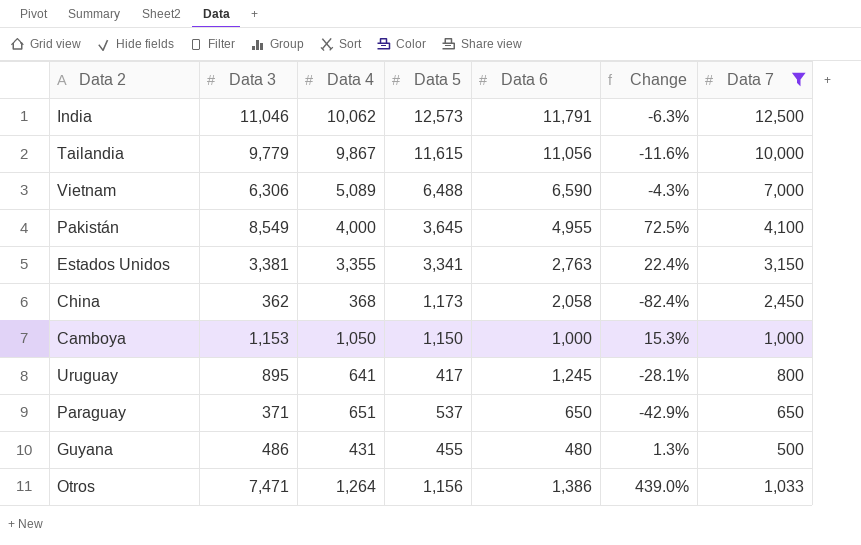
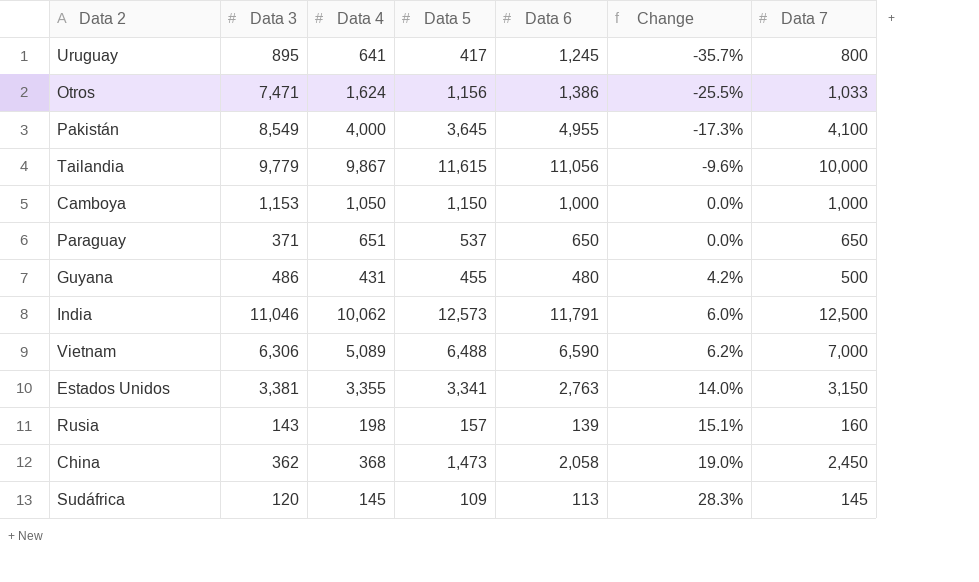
filter: Data 7 >= 500 -> none
row order: none -> Change ascending
column Change | formula: ([Data 3] - [Data 6]) / [Data 6] -> ([Data 7] - [Data 6]) / [Data 6]
Otros | Data 4: 1,264 -> 1,624
China | Data 5: 1,173 -> 1,473

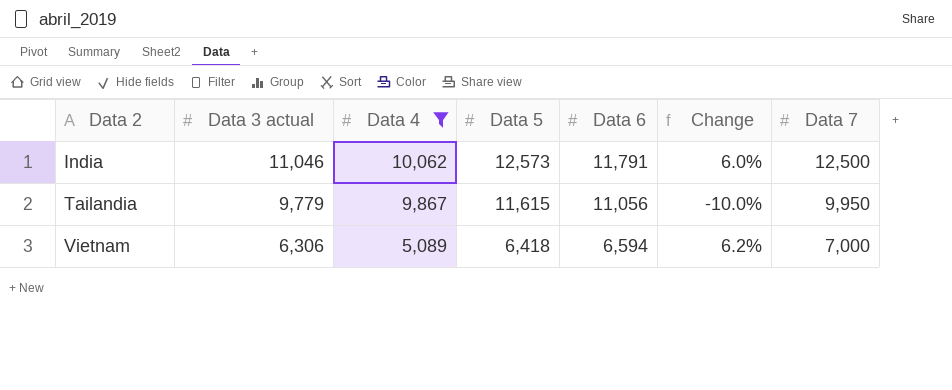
filter: none -> Data 4 >= 5,089
row order: Change ascending -> Data 2 ascending
column name: Data 3 -> Data 3 actual
Tailandia | Change: -9.6% -> -10.0%
Tailandia | Data 7: 10,000 -> 9,950
Vietnam | Data 5: 6,488 -> 6,418
Vietnam | Data 6: 6,590 -> 6,594

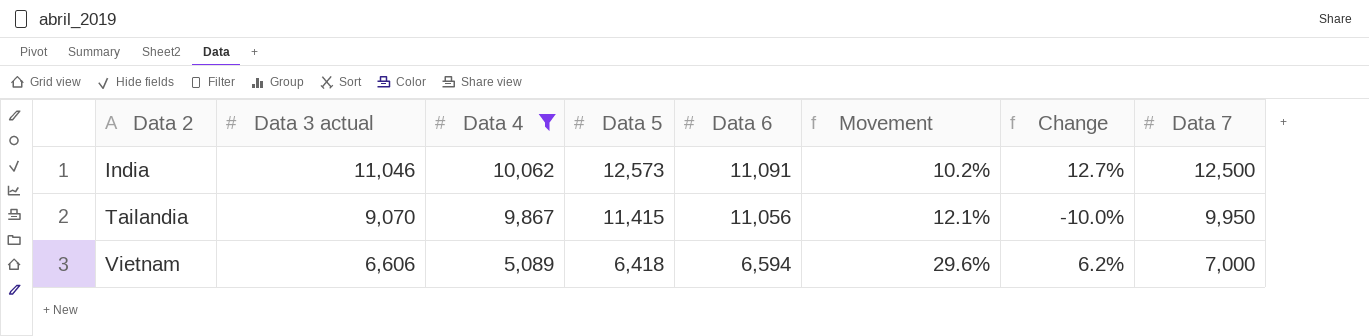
column Movement | formula: none -> ([Data 6] - [Data 4]) / [Data 4]
India | Data 6: 11,791 -> 11,091
India | Change: 6.0% -> 12.7%
Tailandia | Data 3 actual: 9,779 -> 9,070
Tailandia | Data 5: 11,615 -> 11,415
Vietnam | Data 3 actual: 6,306 -> 6,606

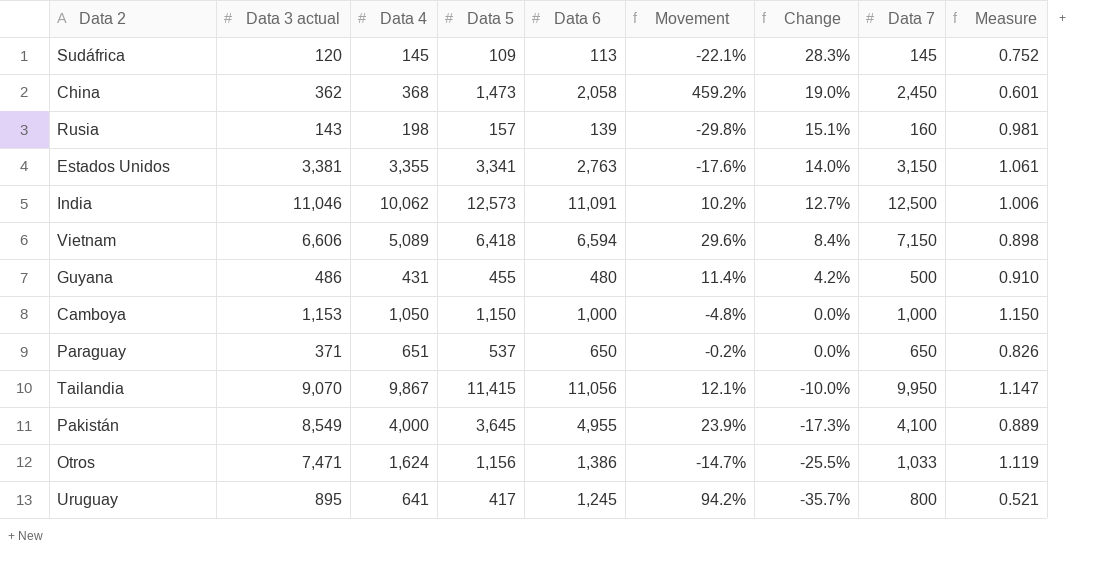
filter: Data 4 >= 5,089 -> none
row order: Data 2 ascending -> Change descending
column Measure | formula: none -> [Data 5] / [Data 7]
Vietnam | Change: 6.2% -> 8.4%
Vietnam | Data 7: 7,000 -> 7,150

